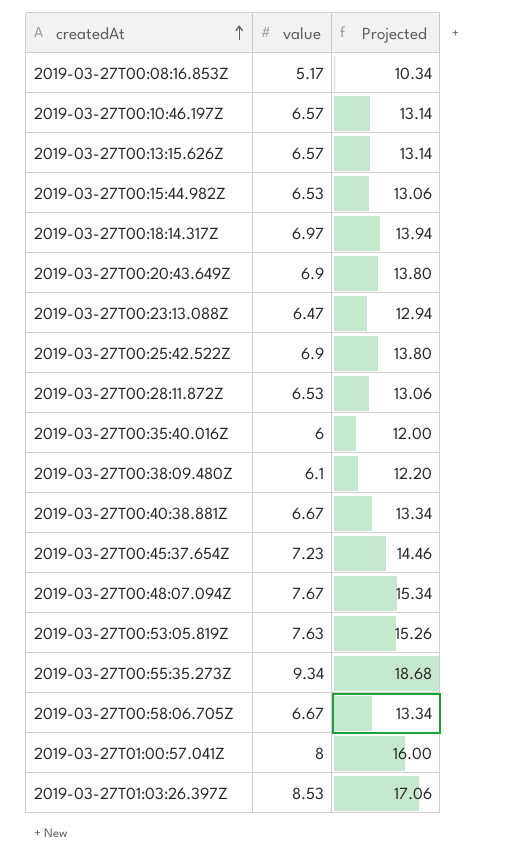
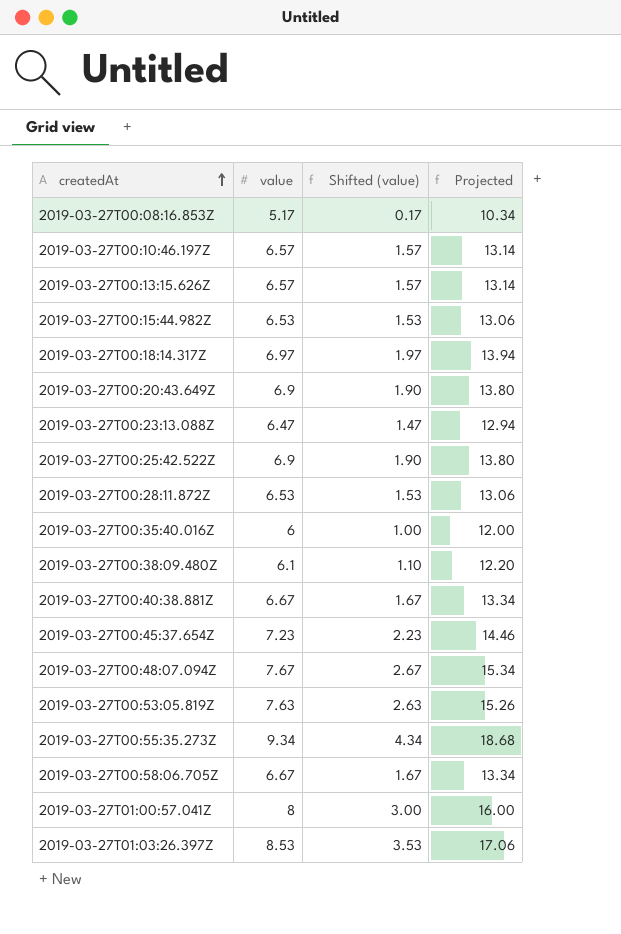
column Shifted (value) | formula: none -> [value] - 5

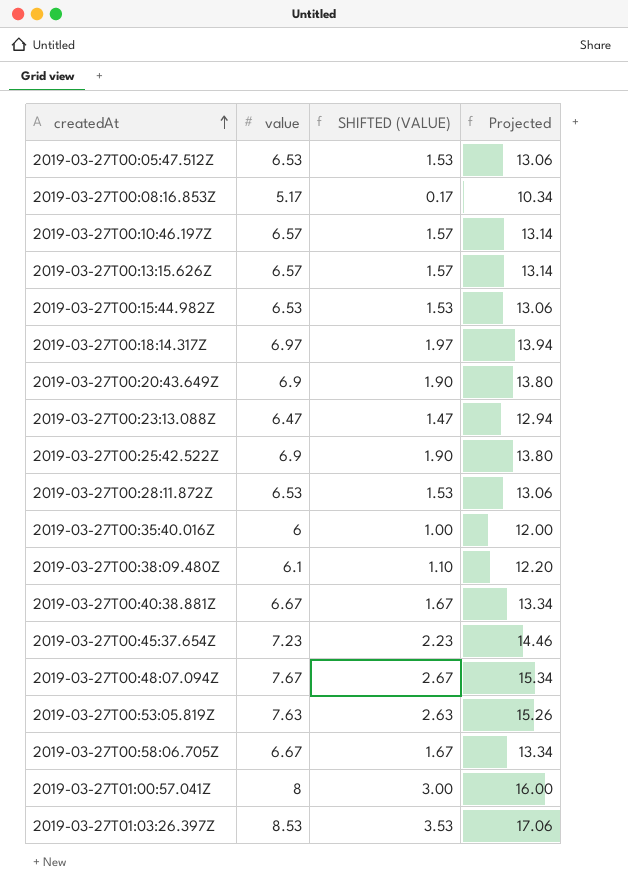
column name: Shifted (value) -> SHIFTED (VALUE)
row 2019-03-27T00:55:35.273Z: 9.34 | 4.34 | 18.68 -> none
row 2019-03-27T00:05:47.512Z: none -> 6.53 | 1.53 | 13.06

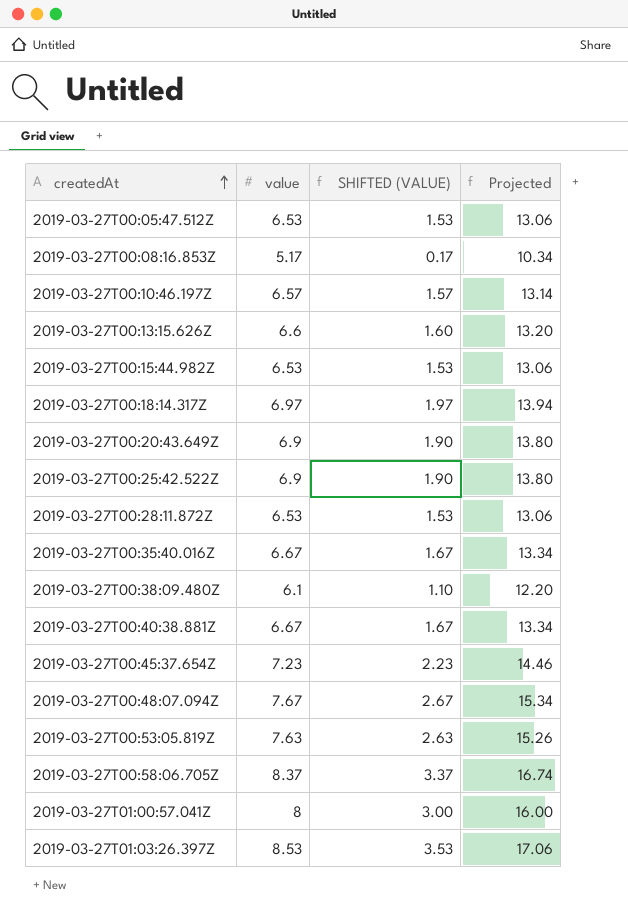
row 2019-03-27T00:23:13.088Z: 6.47 | 1.47 | 12.94 -> none
2019-03-27T00:13:15.626Z | value: 6.57 -> 6.6
2019-03-27T00:13:15.626Z | SHIFTED (VALUE): 1.57 -> 1.60
2019-03-27T00:13:15.626Z | Projected: 13.14 -> 13.20
2019-03-27T00:35:40.016Z | value: 6 -> 6.67
2019-03-27T00:35:40.016Z | SHIFTED (VALUE): 1.00 -> 1.67
2019-03-27T00:35:40.016Z | Projected: 12.00 -> 13.34
2019-03-27T00:58:06.705Z | value: 6.67 -> 8.37
2019-03-27T00:58:06.705Z | SHIFTED (VALUE): 1.67 -> 3.37
2019-03-27T00:58:06.705Z | Projected: 13.34 -> 16.74

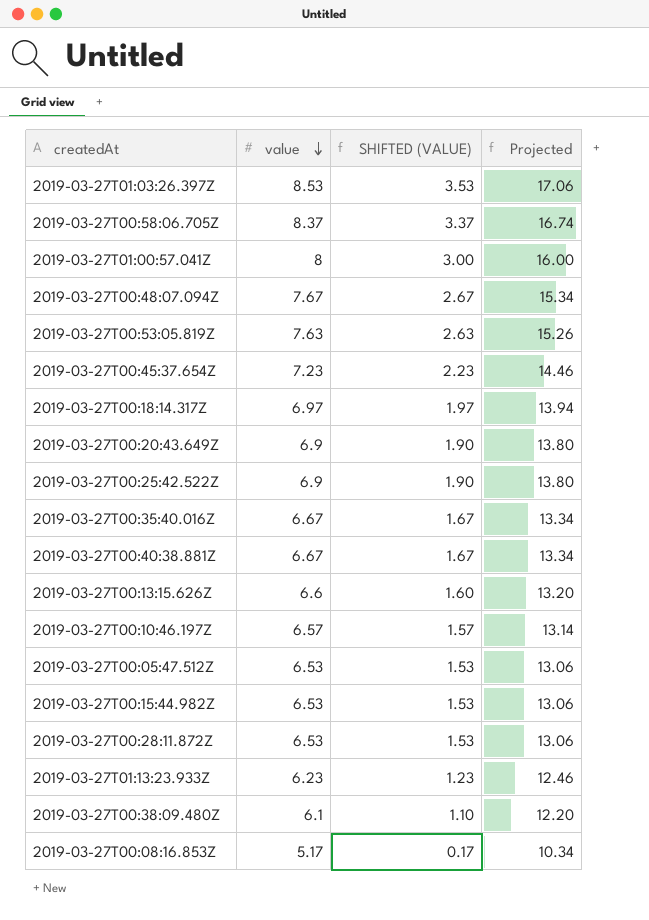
row order: createdAt ascending -> value descending
row 2019-03-27T01:13:23.933Z: none -> 6.23 | 1.23 | 12.46

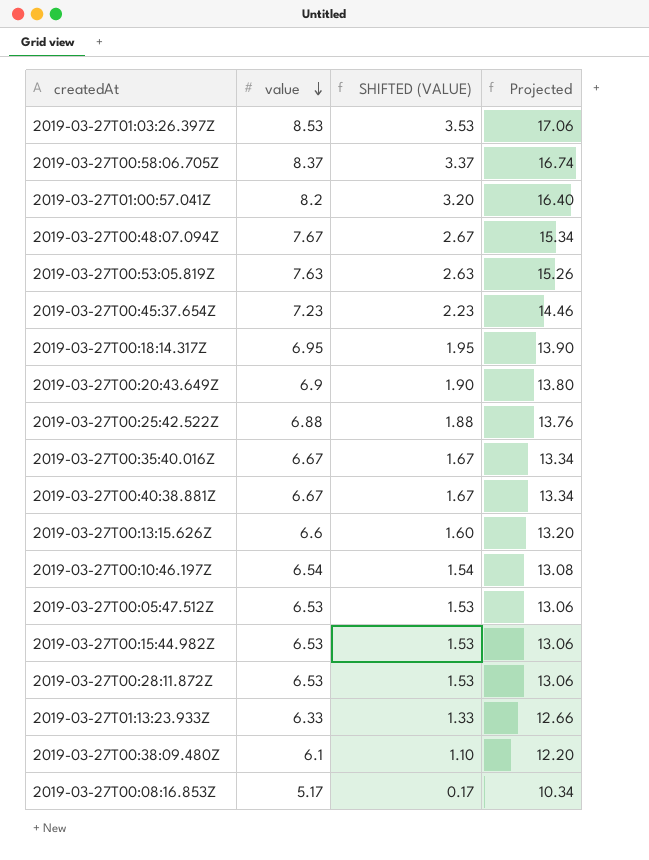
2019-03-27T01:00:57.041Z | value: 8 -> 8.2
2019-03-27T01:00:57.041Z | SHIFTED (VALUE): 3.00 -> 3.20
2019-03-27T01:00:57.041Z | Projected: 16.00 -> 16.40
2019-03-27T00:18:14.317Z | value: 6.97 -> 6.95
2019-03-27T00:18:14.317Z | SHIFTED (VALUE): 1.97 -> 1.95
2019-03-27T00:18:14.317Z | Projected: 13.94 -> 13.90
2019-03-27T00:25:42.522Z | value: 6.9 -> 6.88
2019-03-27T00:25:42.522Z | SHIFTED (VALUE): 1.90 -> 1.88
2019-03-27T00:25:42.522Z | Projected: 13.80 -> 13.76
2019-03-27T00:10:46.197Z | value: 6.57 -> 6.54
2019-03-27T00:10:46.197Z | SHIFTED (VALUE): 1.57 -> 1.54
2019-03-27T00:10:46.197Z | Projected: 13.14 -> 13.08
2019-03-27T01:13:23.933Z | value: 6.23 -> 6.33
2019-03-27T01:13:23.933Z | SHIFTED (VALUE): 1.23 -> 1.33
2019-03-27T01:13:23.933Z | Projected: 12.46 -> 12.66

